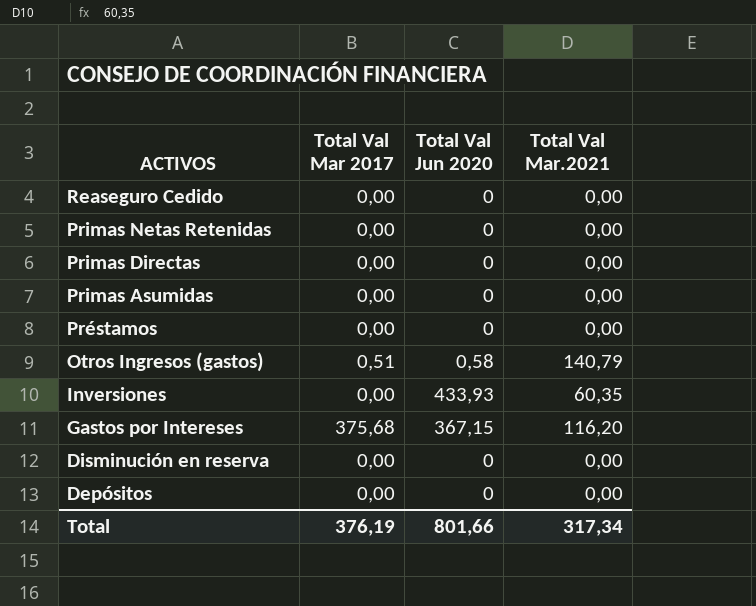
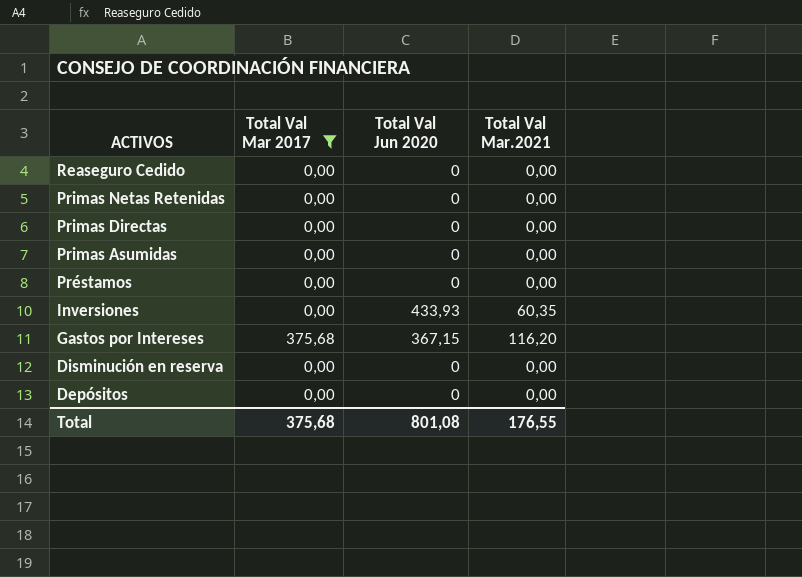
filter: none -> Total Val Mar 2017 != 0,51
Total | Total Val Mar 2017: 376,19 -> 375,68
Total | Total Val Jun 2020: 801,66 -> 801,08
Total | Total Val Mar.2021: 317,34 -> 176,55

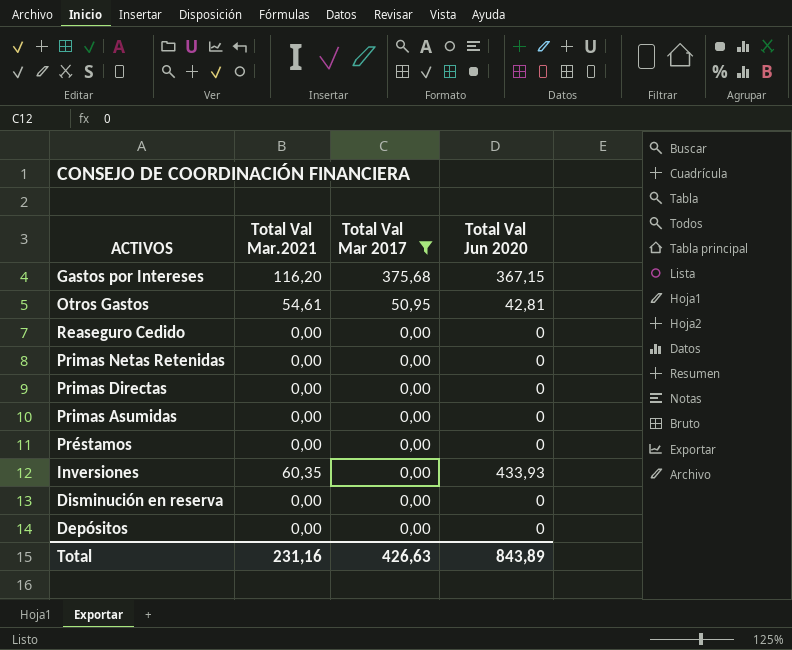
row order: ACTIVOS descending -> Total Val Mar 2017 descending
column Total Val Mar.2021 | position: 4 -> 2
row Otros Gastos: none -> 54,61 | 50,95 | 42,81
Total | Total Val Mar.2021: 176,55 -> 231,16
Total | Total Val Mar 2017: 375,68 -> 426,63
Total | Total Val Jun 2020: 801,08 -> 843,89

